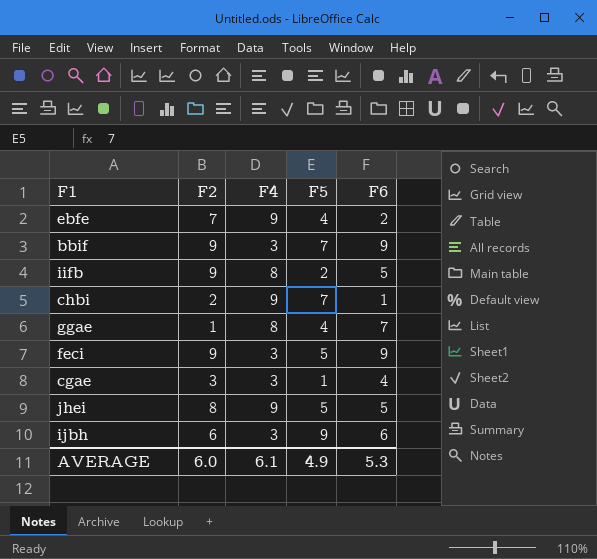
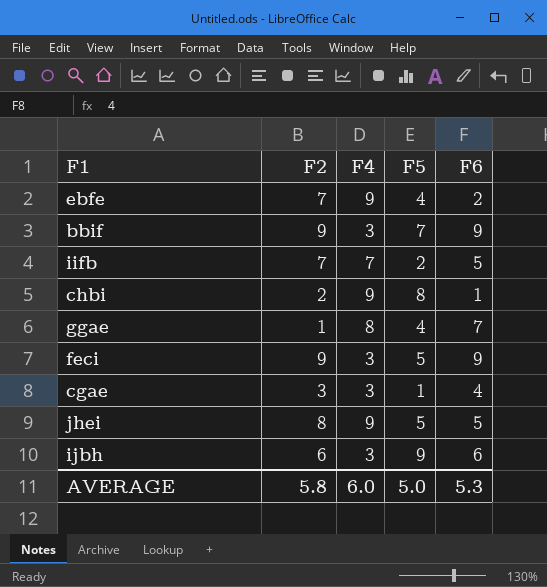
iifb | F2: 9 -> 7
iifb | F4: 8 -> 7
chbi | F5: 7 -> 8
AVERAGE | F2: 6.0 -> 5.8
AVERAGE | F4: 6.1 -> 6.0
AVERAGE | F5: 4.9 -> 5.0

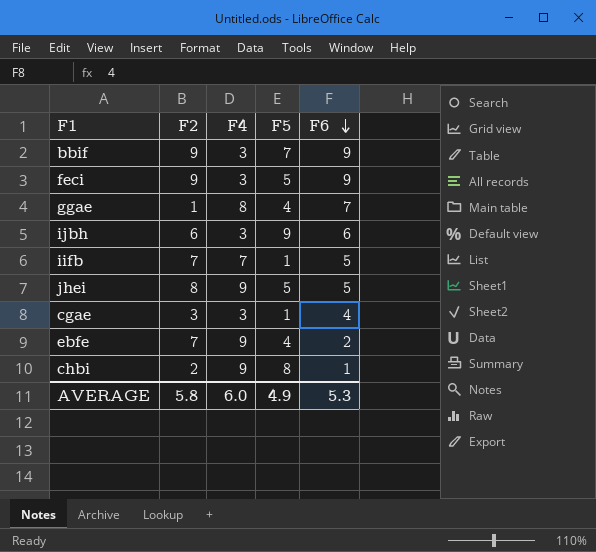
row order: none -> F6 descending
iifb | F5: 2 -> 1
AVERAGE | F5: 5.0 -> 4.9

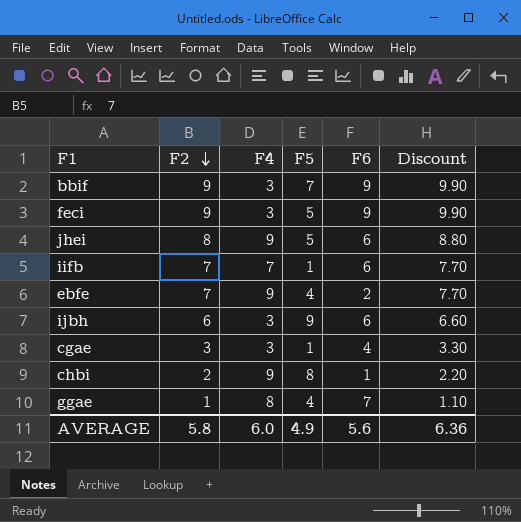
row order: F6 descending -> F2 descending
column Discount | formula: none -> [F2] * 1.1
jhei | F6: 5 -> 6
iifb | F6: 5 -> 6
AVERAGE | F6: 5.3 -> 5.6

